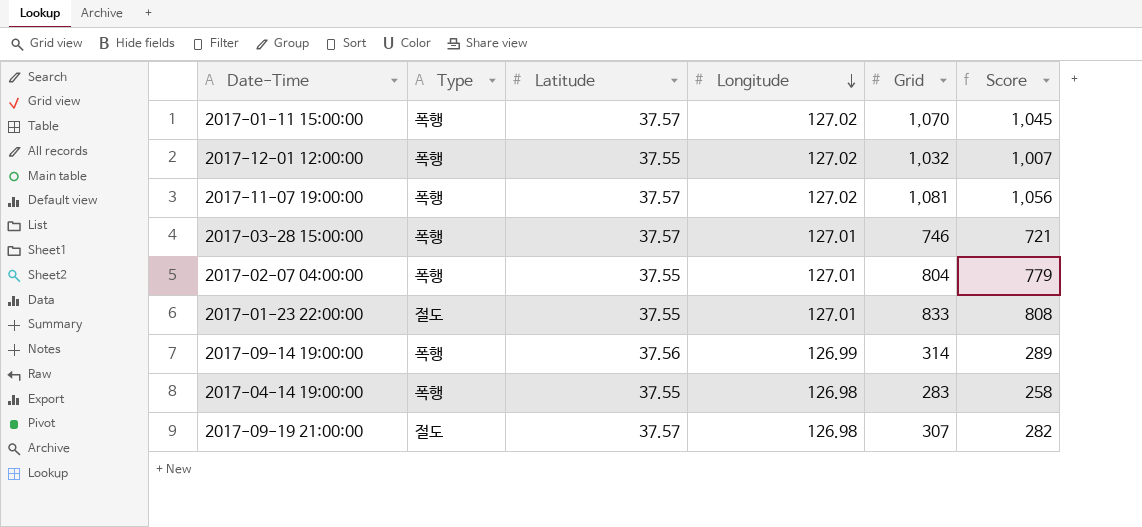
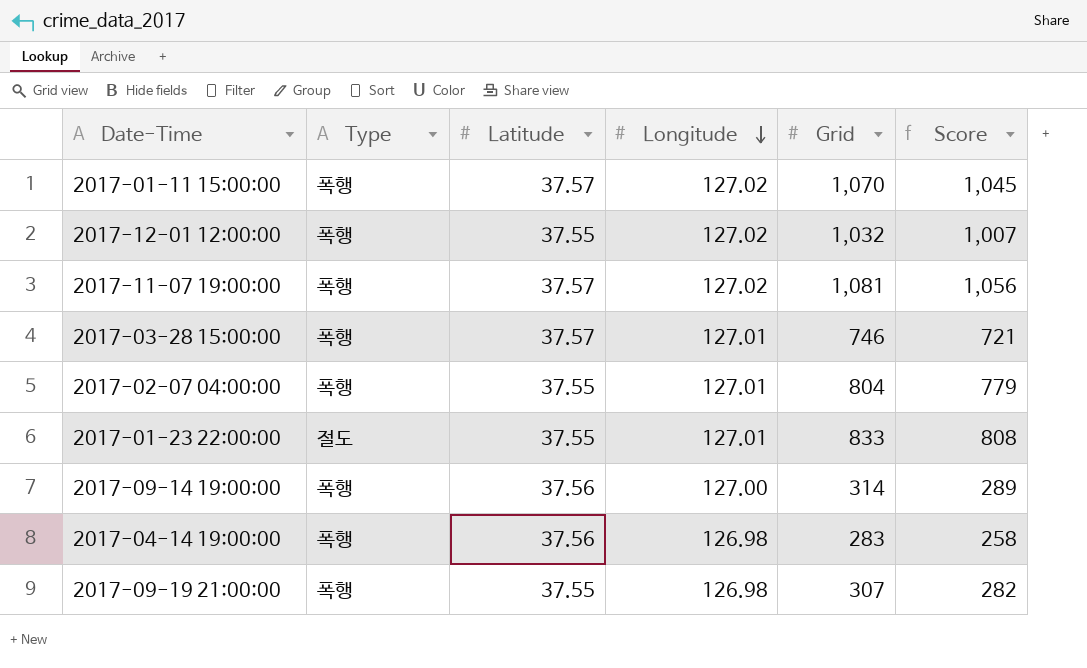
2017-09-14 19:00:00 | Longitude: 126.99 -> 127.00
2017-04-14 19:00:00 | Latitude: 37.55 -> 37.56
2017-09-19 21:00:00 | Type: 절도 -> 폭행
2017-09-19 21:00:00 | Latitude: 37.57 -> 37.55

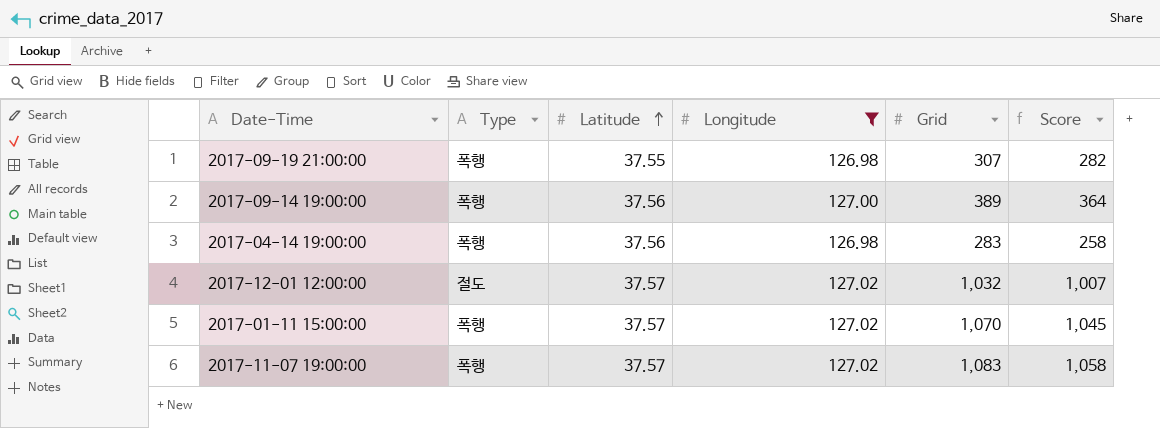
filter: none -> Longitude != 127.01
row order: Longitude descending -> Latitude ascending
2017-09-14 19:00:00 | Grid: 314 -> 389
2017-09-14 19:00:00 | Score: 289 -> 364
2017-12-01 12:00:00 | Type: 폭행 -> 절도
2017-12-01 12:00:00 | Latitude: 37.55 -> 37.57
2017-11-07 19:00:00 | Grid: 1,081 -> 1,083
2017-11-07 19:00:00 | Score: 1,056 -> 1,058

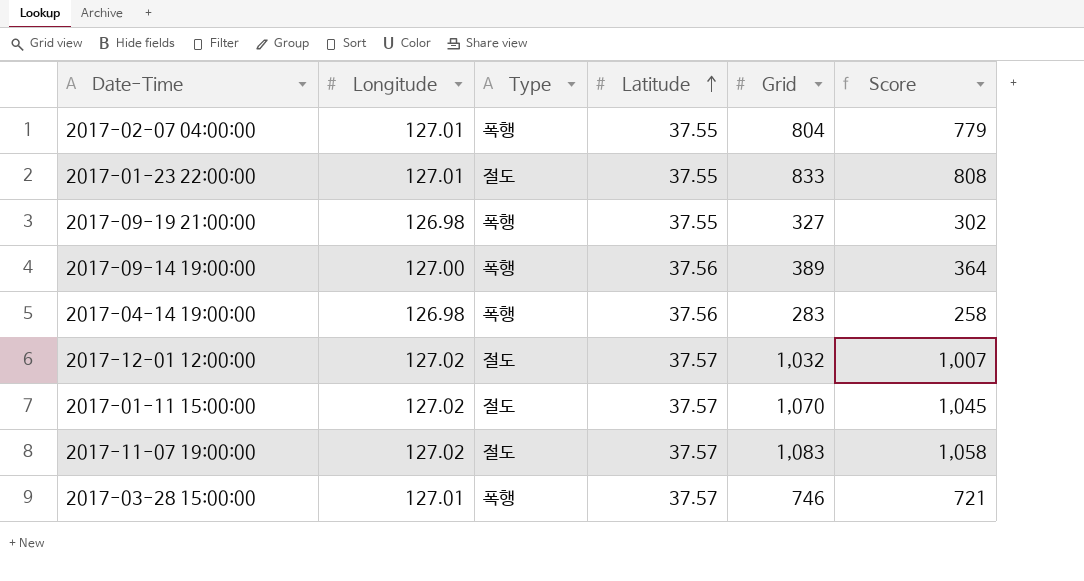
filter: Longitude != 127.01 -> none
column Longitude | position: 4 -> 2
2017-09-19 21:00:00 | Grid: 307 -> 327
2017-09-19 21:00:00 | Score: 282 -> 302
2017-01-11 15:00:00 | Type: 폭행 -> 절도
2017-11-07 19:00:00 | Type: 폭행 -> 절도

